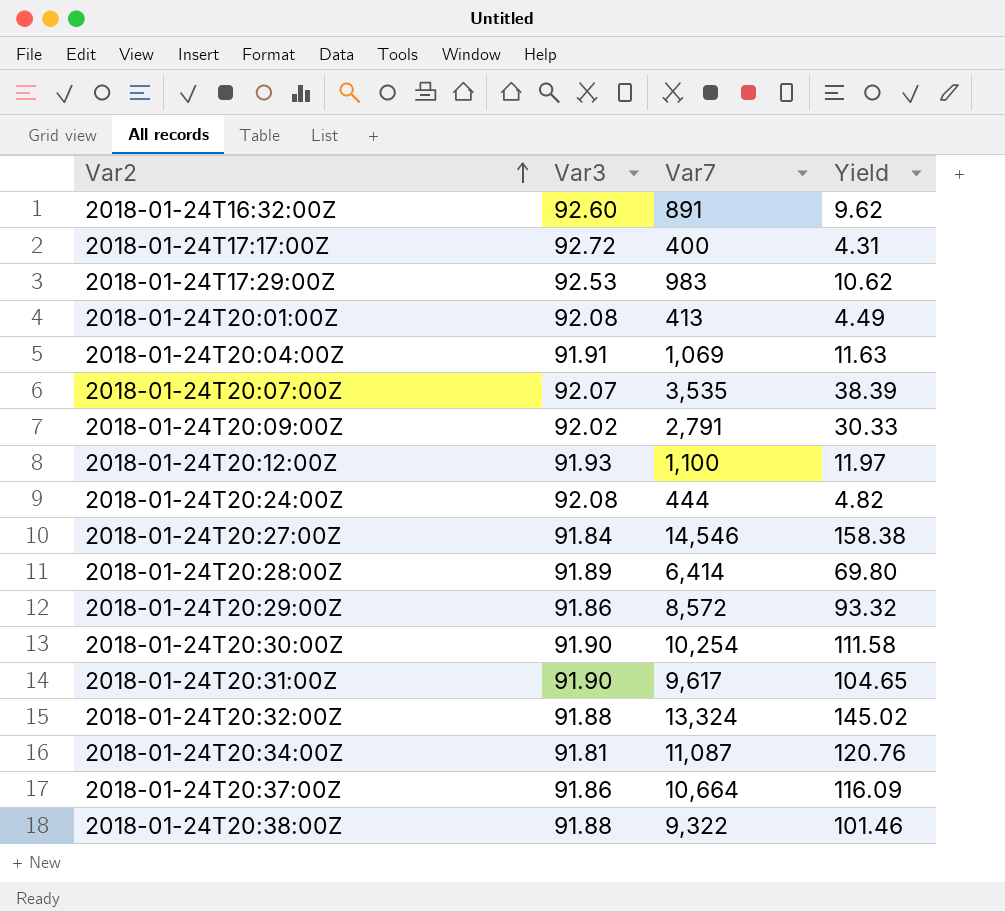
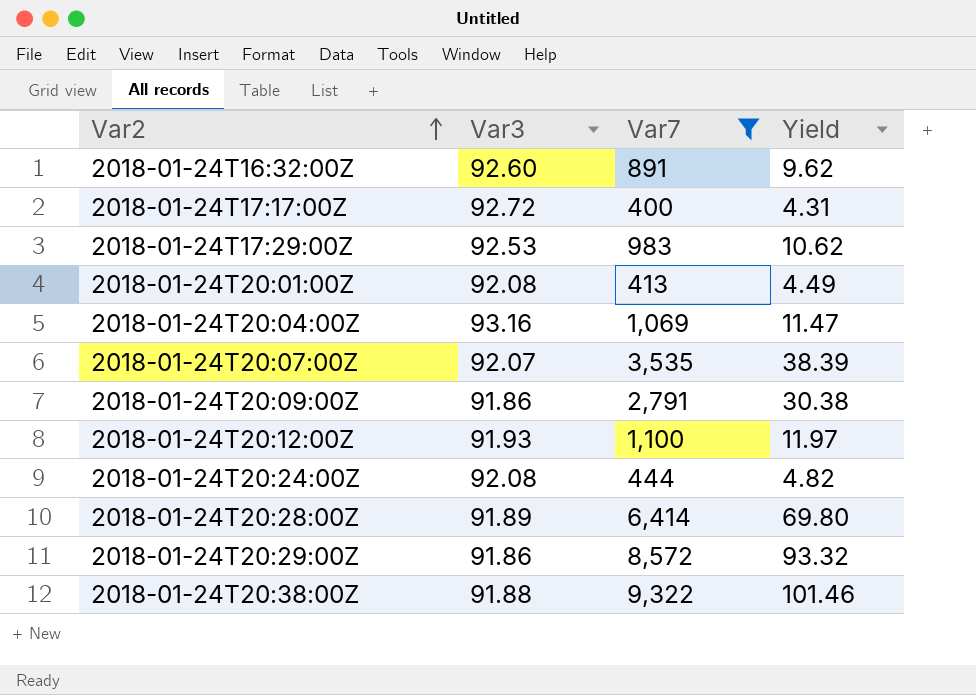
filter: none -> Var7 <= 9,322
2018-01-24T20:04:00Z | Var3: 91.91 -> 93.16
2018-01-24T20:04:00Z | Yield: 11.63 -> 11.47
2018-01-24T20:09:00Z | Var3: 92.02 -> 91.86
2018-01-24T20:09:00Z | Yield: 30.33 -> 30.38

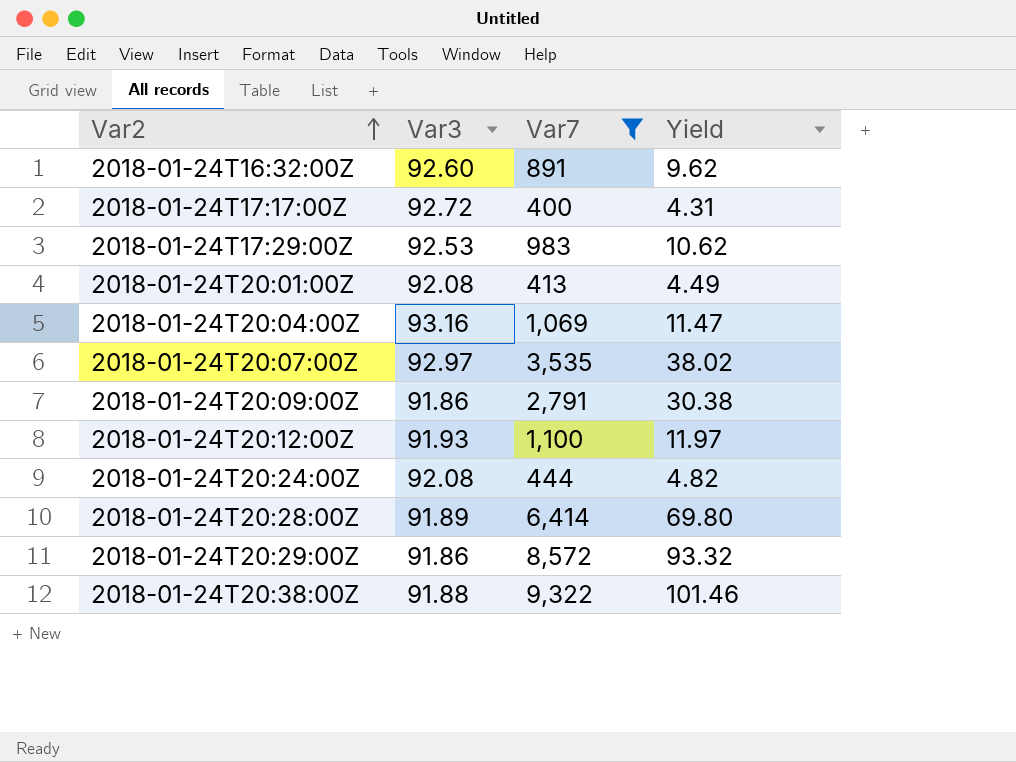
2018-01-24T20:07:00Z | Var3: 92.07 -> 92.97
2018-01-24T20:07:00Z | Yield: 38.39 -> 38.02

